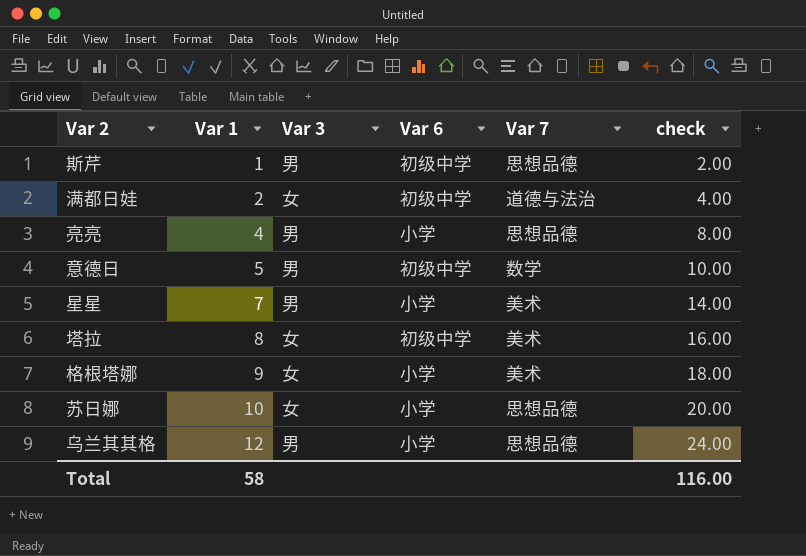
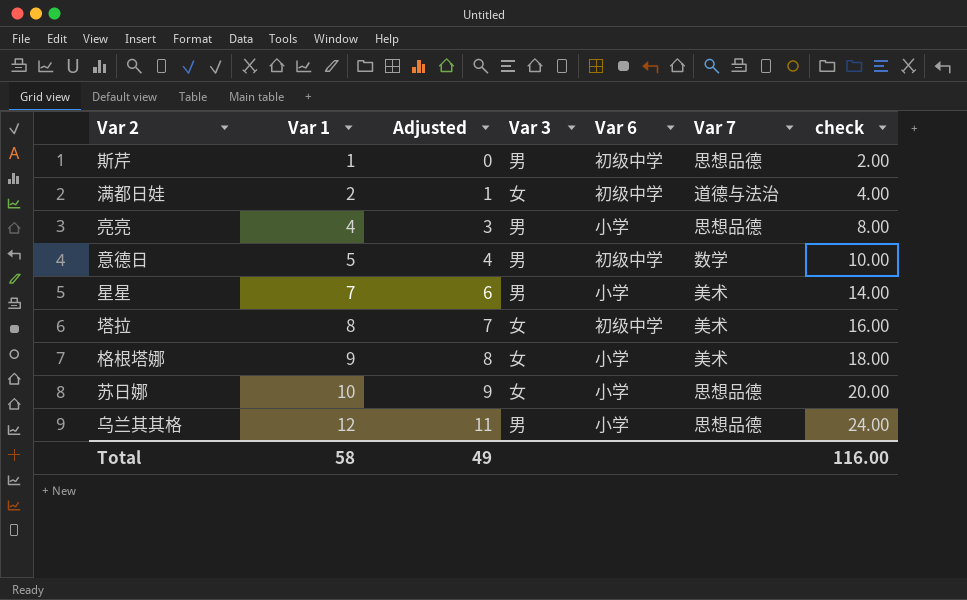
column Adjusted | formula: none -> [Var 1] - 1

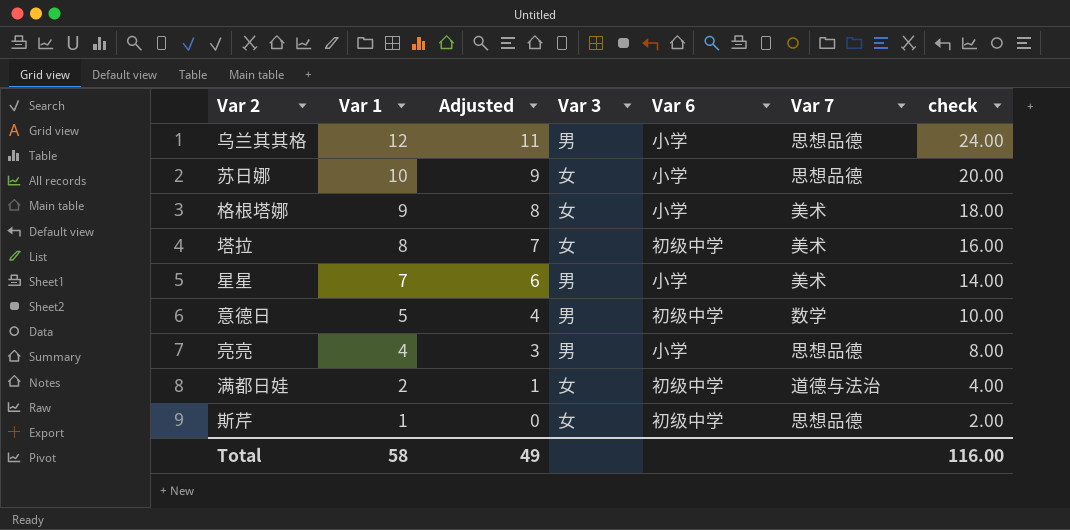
row order: Var 1 ascending -> Var 1 descending
斯芹 | Var 3: 男 -> 女

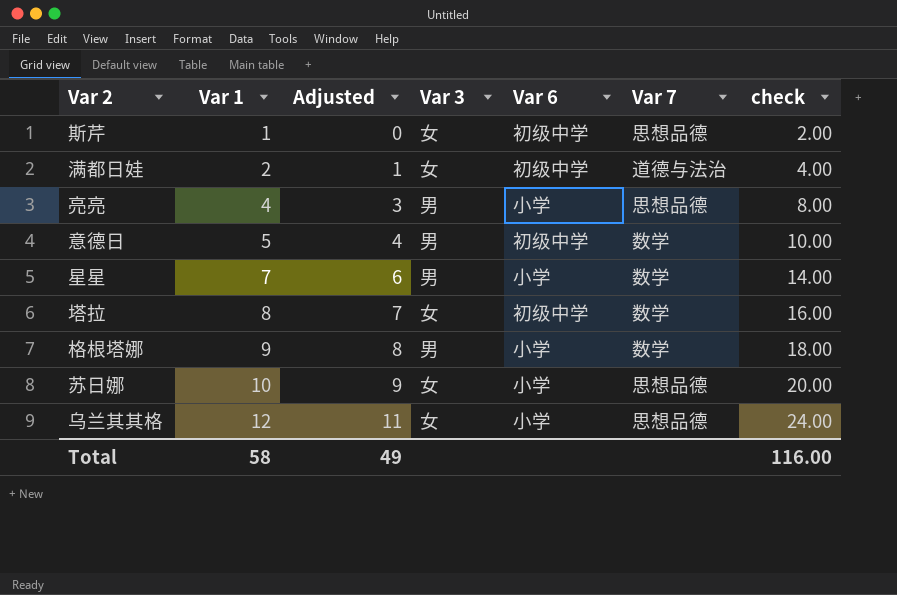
row order: Var 1 descending -> Var 1 ascending
星星 | Var 7: 美术 -> 数学
塔拉 | Var 7: 美术 -> 数学
格根塔娜 | Var 3: 女 -> 男
格根塔娜 | Var 7: 美术 -> 数学
乌兰其其格 | Var 3: 男 -> 女

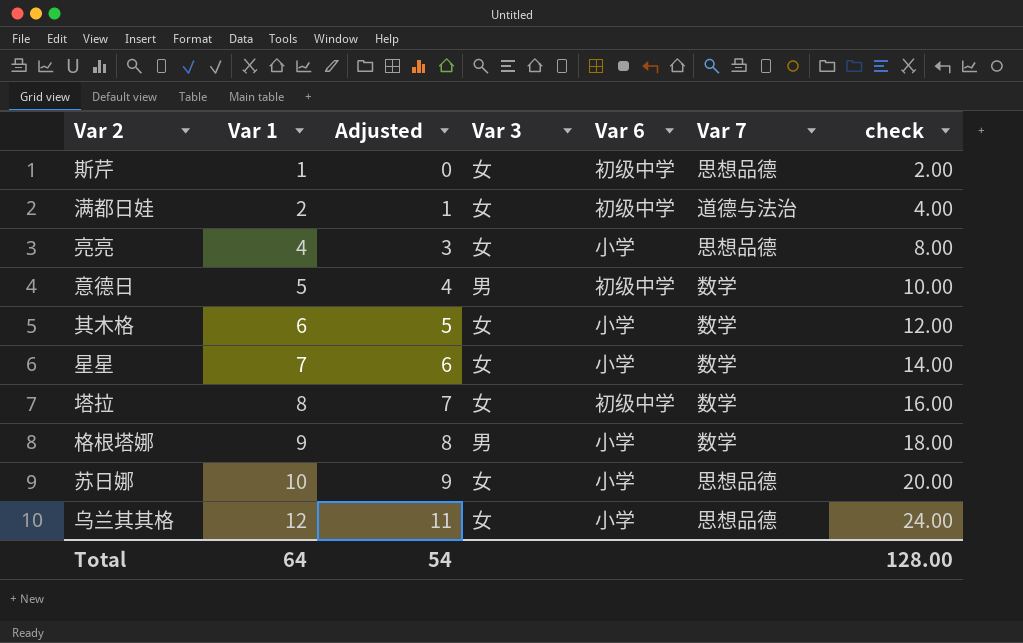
亮亮 | Var 3: 男 -> 女
row 其木格: none -> 6 | 5 | 女 | 小学 | 数学 | 12.00
星星 | Var 3: 男 -> 女
Total | Var 1: 58 -> 64
Total | Adjusted: 49 -> 54
Total | check: 116.00 -> 128.00

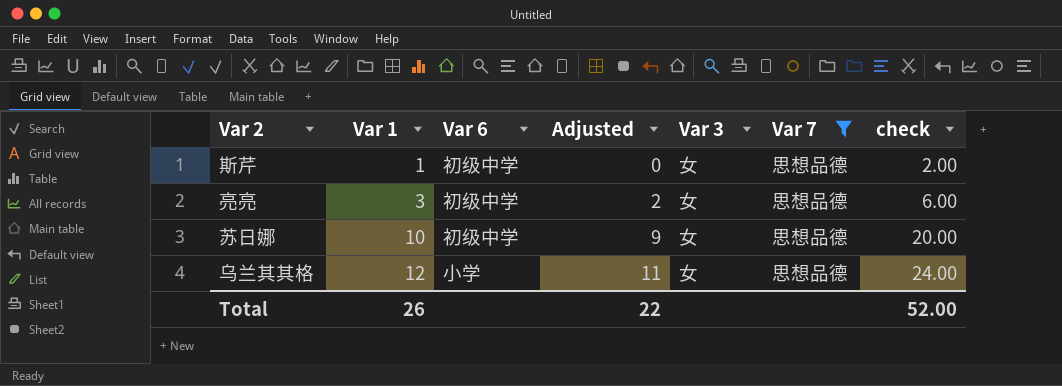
filter: none -> Var 7 = 思想品德
column Var 6 | position: 5 -> 3
亮亮 | Var 1: 4 -> 3
亮亮 | Var 6: 小学 -> 初级中学
亮亮 | Adjusted: 3 -> 2
亮亮 | check: 8.00 -> 6.00
苏日娜 | Var 6: 小学 -> 初级中学
Total | Var 1: 64 -> 26
Total | Adjusted: 54 -> 22
Total | check: 128.00 -> 52.00

